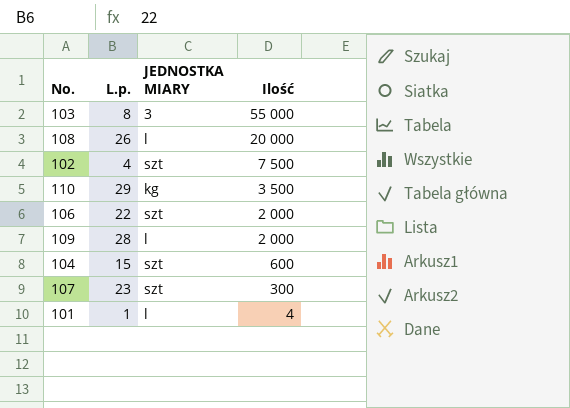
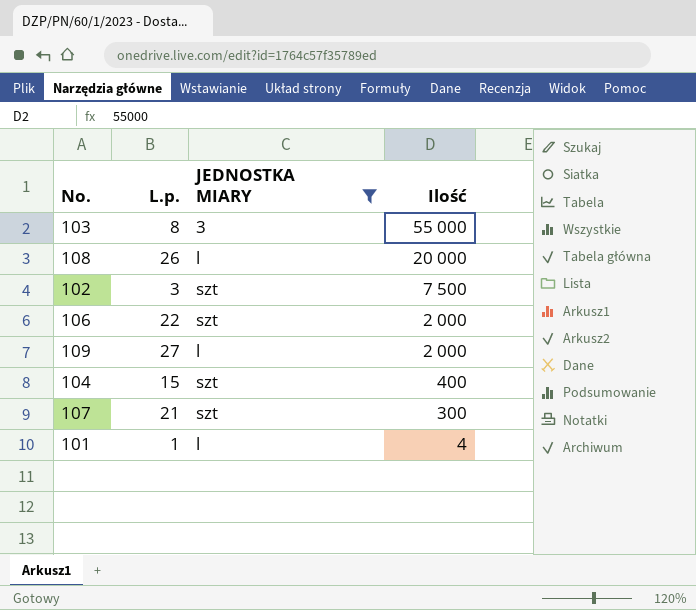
filter: none -> JEDNOSTKA MIARY != kg
102 | L.p.: 4 -> 3
109 | L.p.: 28 -> 27
104 | Ilość: 600 -> 400
107 | L.p.: 23 -> 21

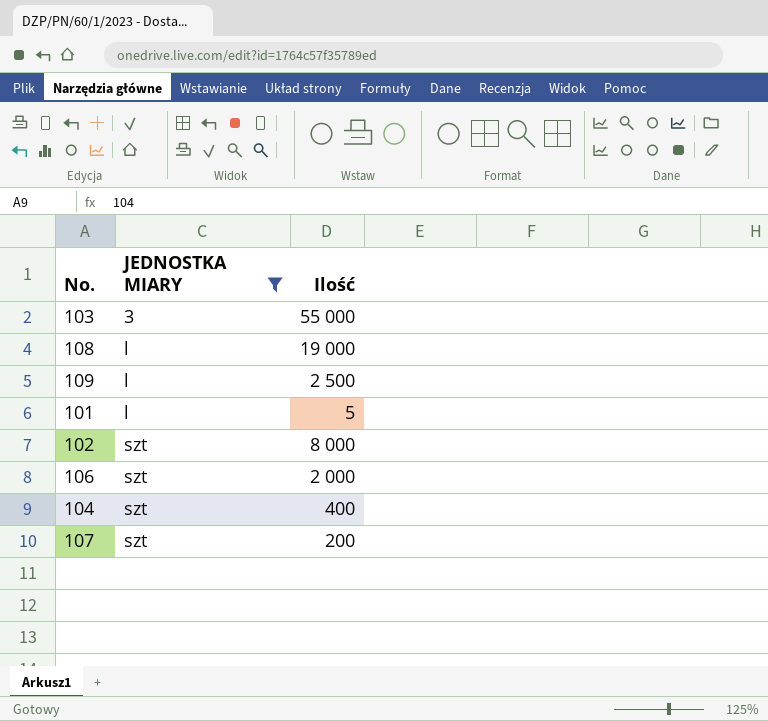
row order: Ilość descending -> JEDNOSTKA MIARY ascending
column L.p. | position: 2 -> none
108 | Ilość: 20 000 -> 19 000
109 | Ilość: 2 000 -> 2 500
101 | Ilość: 4 -> 5
102 | Ilość: 7 500 -> 8 000
107 | Ilość: 300 -> 200

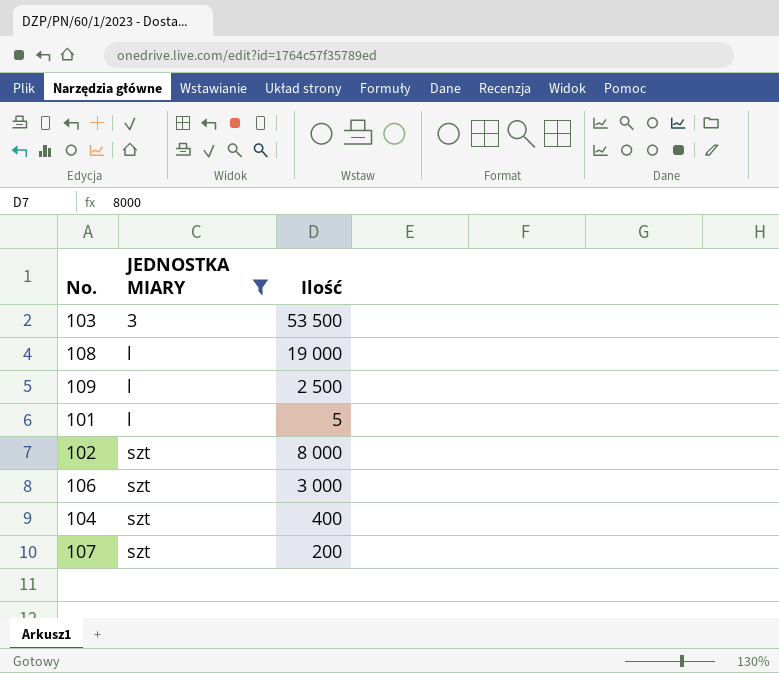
103 | Ilość: 55 000 -> 53 500
106 | Ilość: 2 000 -> 3 000

